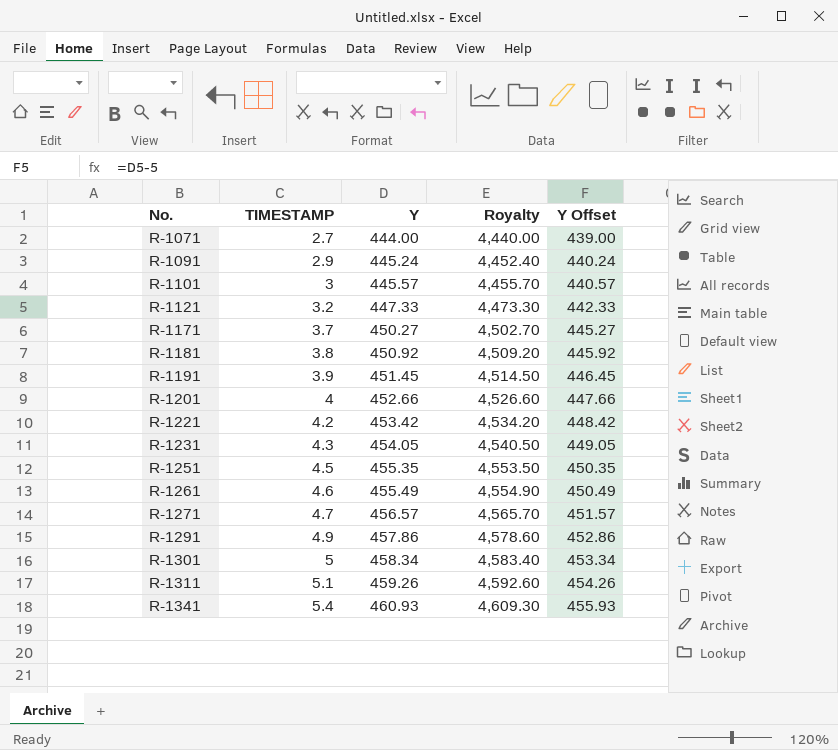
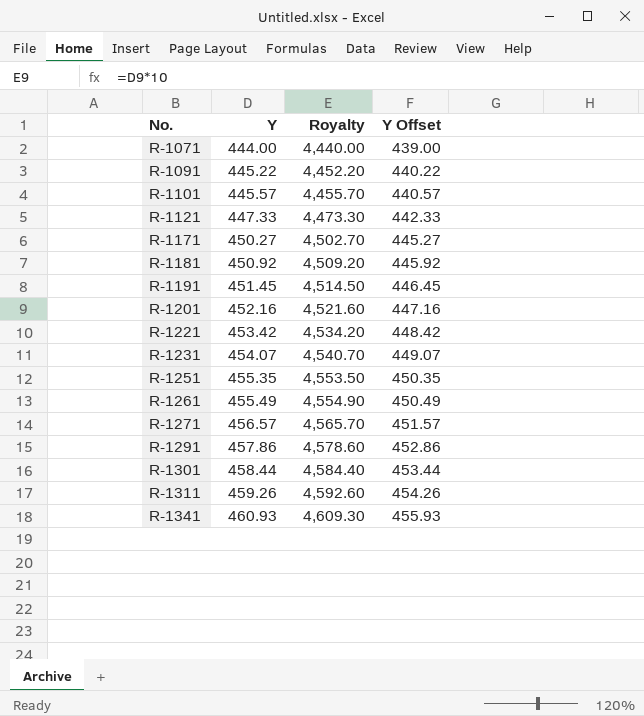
column TIMESTAMP | position: 2 -> none
R-1091 | Y: 445.24 -> 445.22
R-1091 | Royalty: 4,452.40 -> 4,452.20
R-1091 | Y Offset: 440.24 -> 440.22
R-1201 | Y: 452.66 -> 452.16
R-1201 | Royalty: 4,526.60 -> 4,521.60
R-1201 | Y Offset: 447.66 -> 447.16
R-1231 | Y: 454.05 -> 454.07
R-1231 | Royalty: 4,540.50 -> 4,540.70
R-1231 | Y Offset: 449.05 -> 449.07
R-1301 | Y: 458.34 -> 458.44
R-1301 | Royalty: 4,583.40 -> 4,584.40
R-1301 | Y Offset: 453.34 -> 453.44

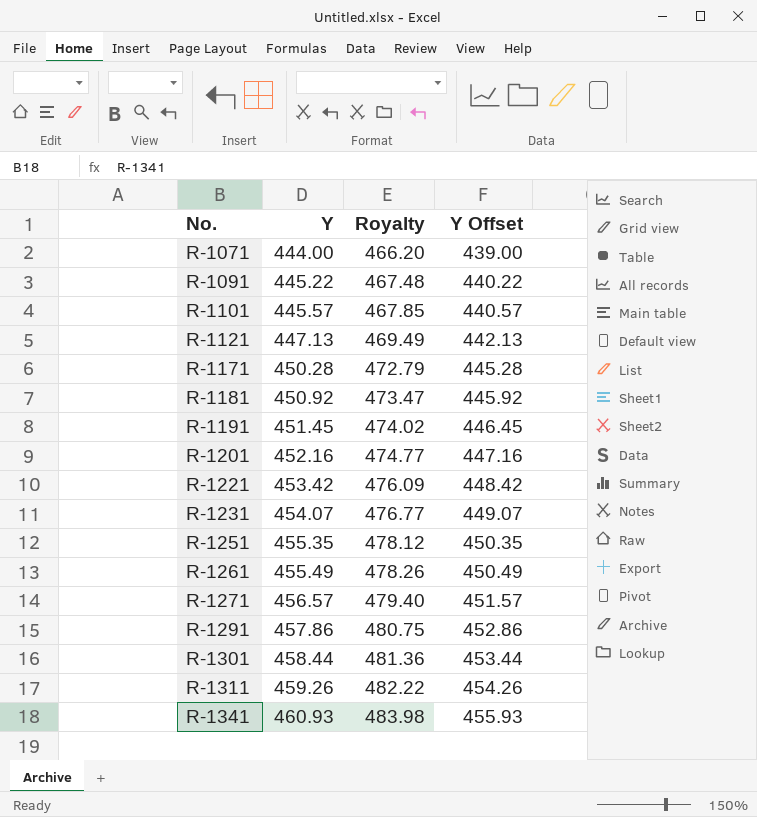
column Royalty | formula: [Y] * 10 -> [Y] * 1.05
R-1121 | Y: 447.33 -> 447.13
R-1121 | Y Offset: 442.33 -> 442.13
R-1171 | Y: 450.27 -> 450.28
R-1171 | Y Offset: 445.27 -> 445.28

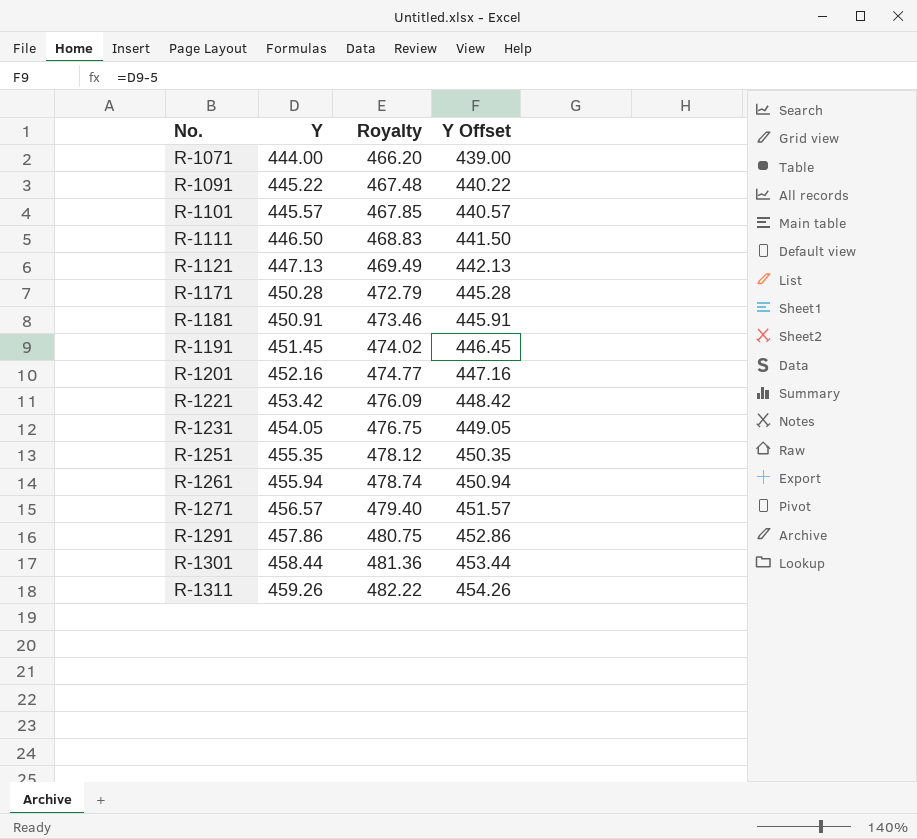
row R-1341: 460.93 | 483.98 | 455.93 -> none
row R-1111: none -> 446.50 | 468.83 | 441.50
R-1181 | Y: 450.92 -> 450.91
R-1181 | Royalty: 473.47 -> 473.46
R-1181 | Y Offset: 445.92 -> 445.91
R-1231 | Y: 454.07 -> 454.05
R-1231 | Royalty: 476.77 -> 476.75
R-1231 | Y Offset: 449.07 -> 449.05
R-1261 | Y: 455.49 -> 455.94
R-1261 | Royalty: 478.26 -> 478.74
R-1261 | Y Offset: 450.49 -> 450.94

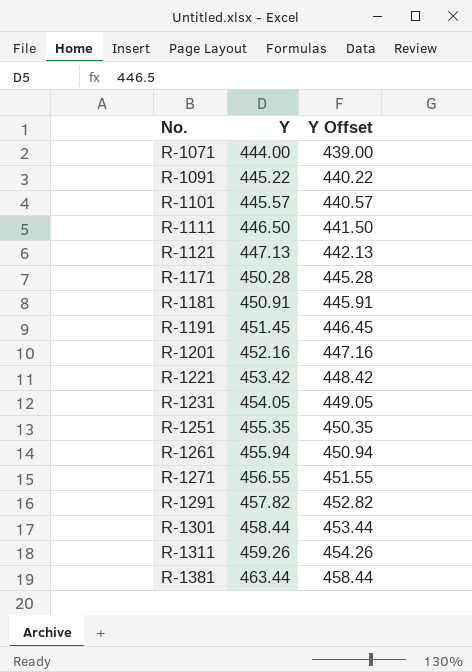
column Royalty | formula: [Y] * 1.05 -> none
R-1271 | Y: 456.57 -> 456.55
R-1271 | Y Offset: 451.57 -> 451.55
R-1291 | Y: 457.86 -> 457.82
R-1291 | Y Offset: 452.86 -> 452.82
row R-1381: none -> 463.44 | 458.44

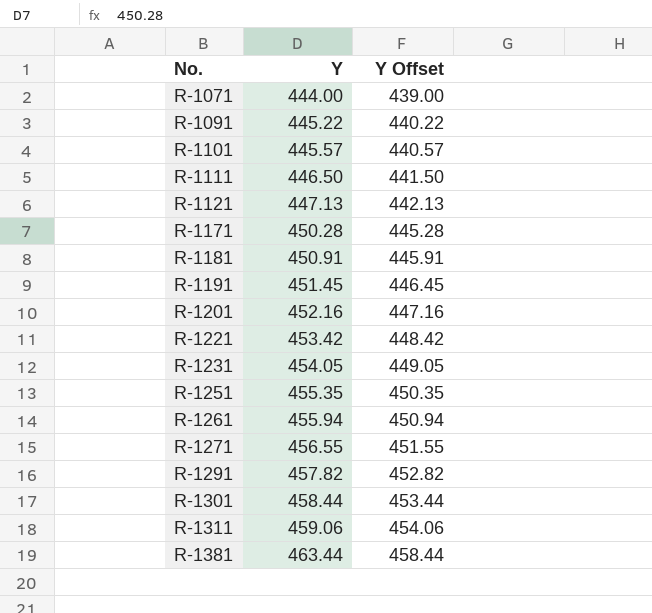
R-1311 | Y: 459.26 -> 459.06
R-1311 | Y Offset: 454.26 -> 454.06

